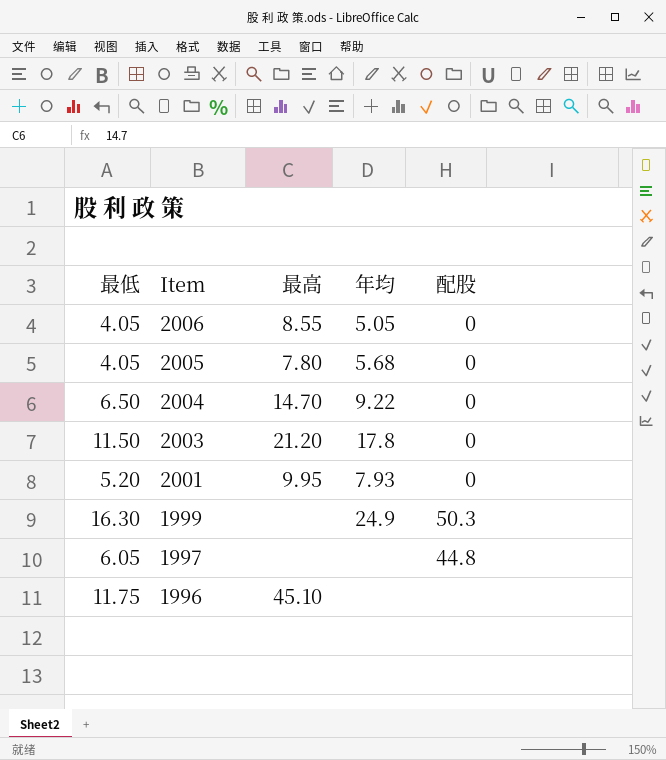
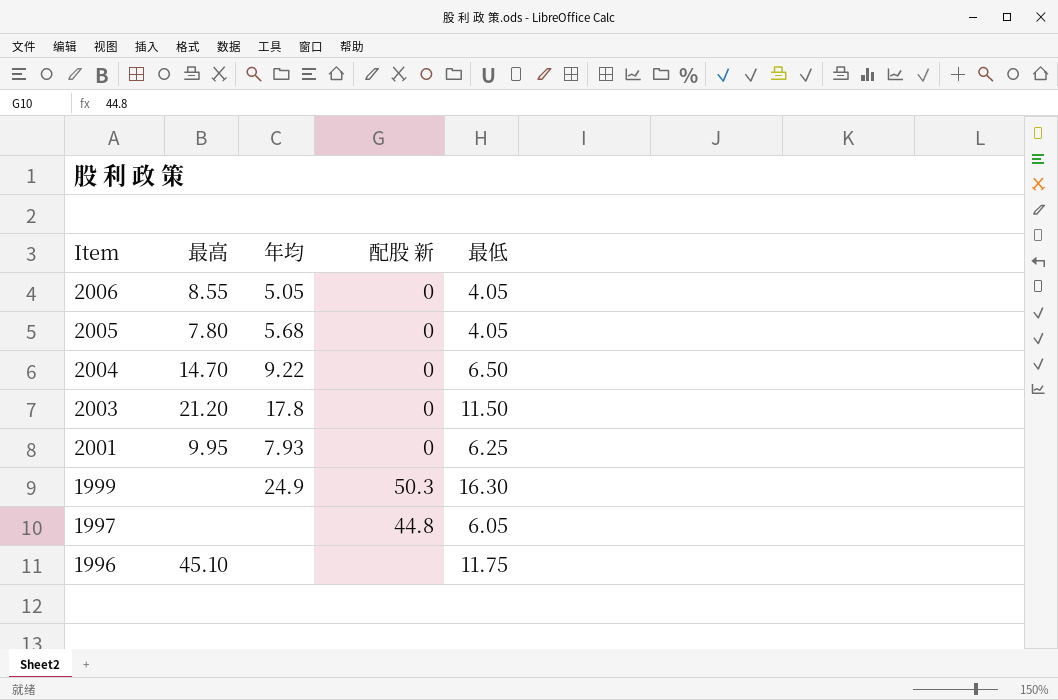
column name: 配股 -> 配股 新
column 最低 | position: 1 -> 5
2001 | 最低: 5.20 -> 6.25

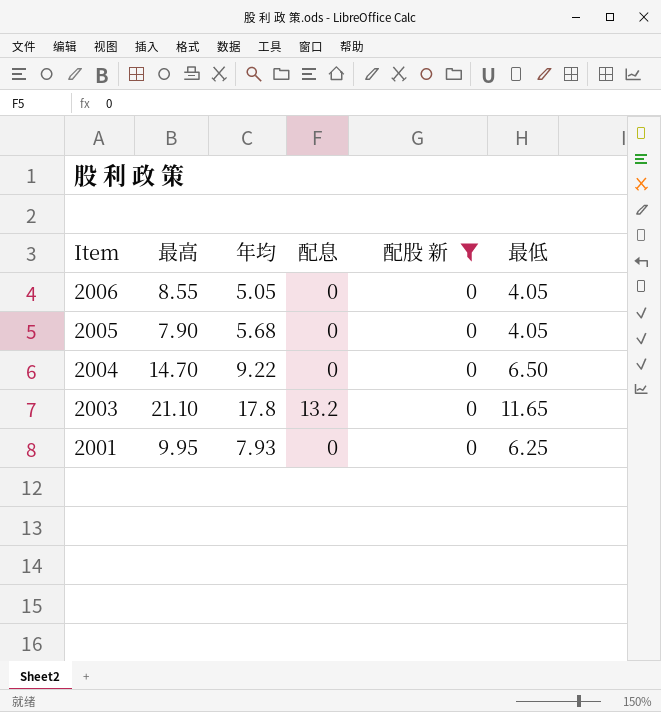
filter: none -> 配股 新 = 0
column 配息 | position: none -> 4
2005 | 最高: 7.80 -> 7.90
2003 | 最高: 21.20 -> 21.10
2003 | 最低: 11.50 -> 11.65

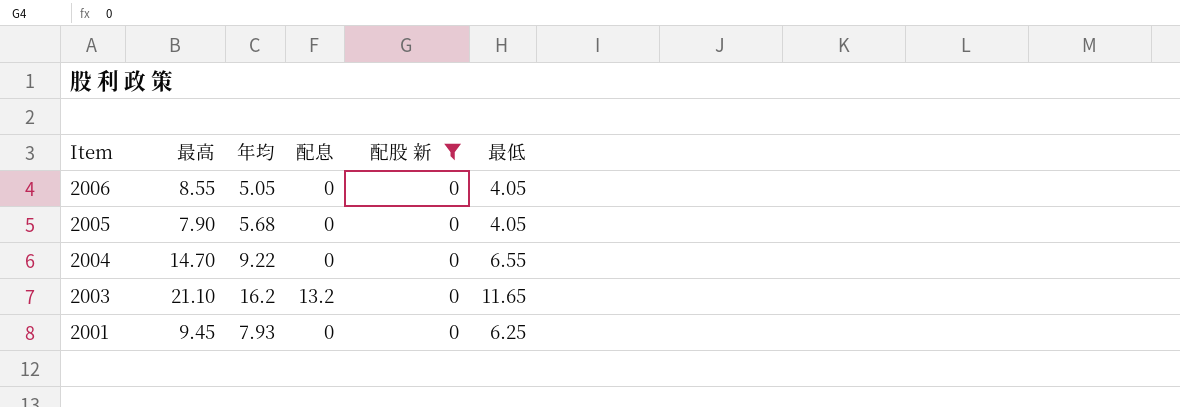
2004 | 最低: 6.50 -> 6.55
2003 | 年均: 17.8 -> 16.2
2001 | 最高: 9.95 -> 9.45

